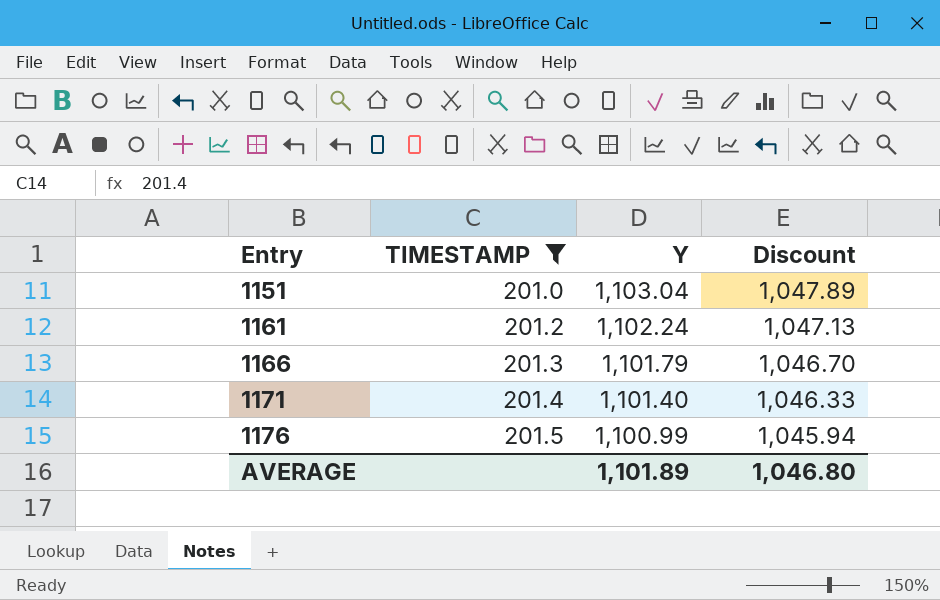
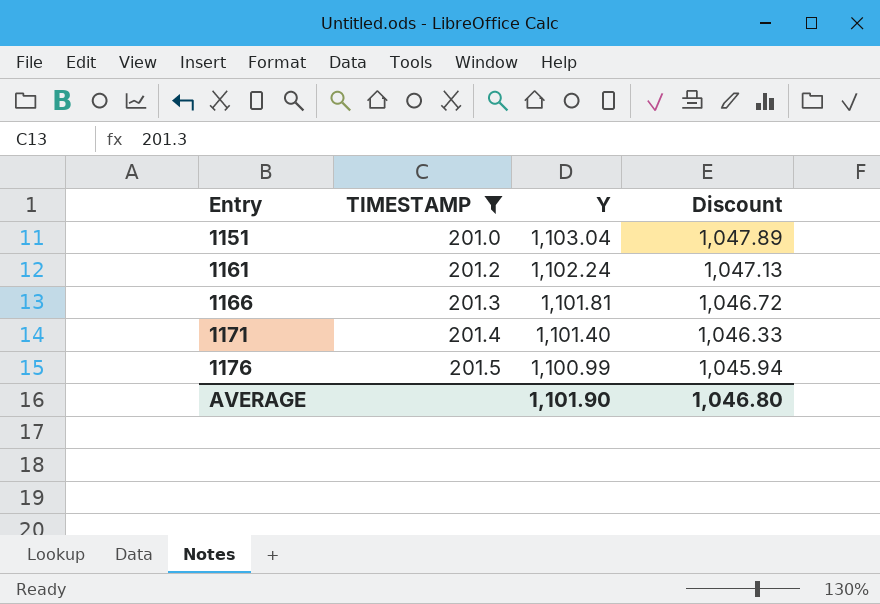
1166 | Y: 1,101.79 -> 1,101.81
1166 | Discount: 1,046.70 -> 1,046.72
AVERAGE | Y: 1,101.89 -> 1,101.90

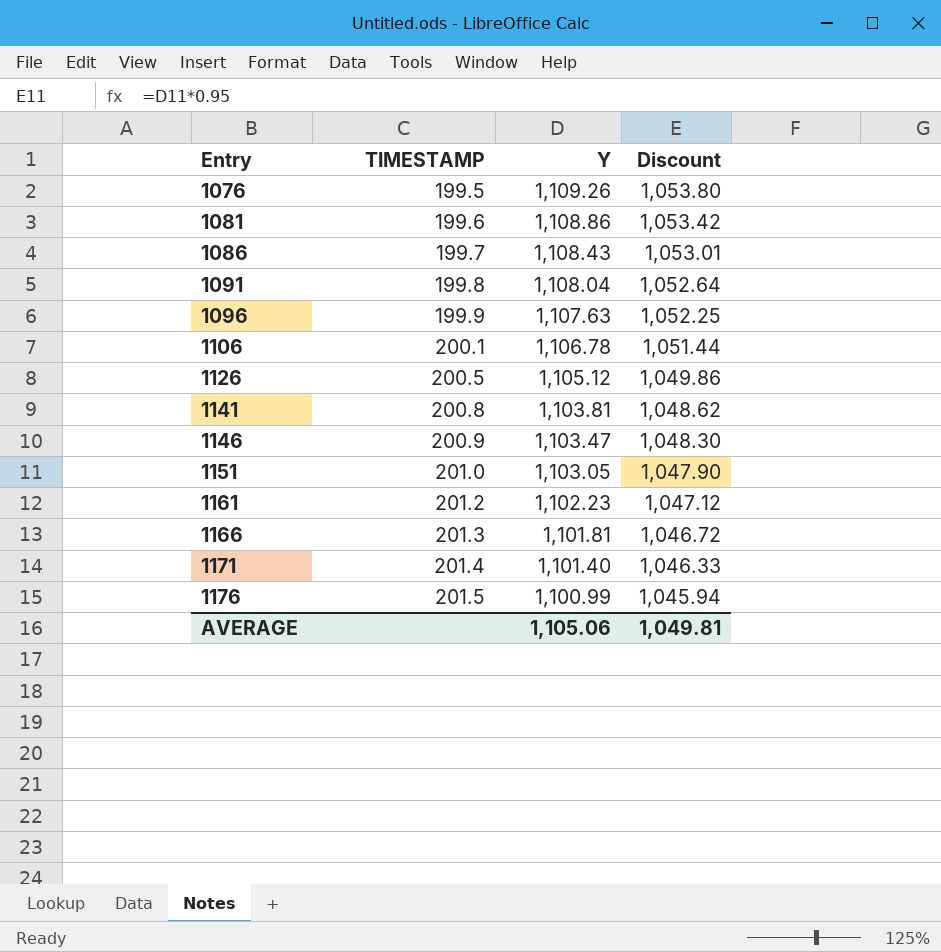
filter: TIMESTAMP >= 201.0 -> none
1151 | Y: 1,103.04 -> 1,103.05
1151 | Discount: 1,047.89 -> 1,047.90
1161 | Y: 1,102.24 -> 1,102.23
1161 | Discount: 1,047.13 -> 1,047.12
AVERAGE | Y: 1,101.90 -> 1,105.06
AVERAGE | Discount: 1,046.80 -> 1,049.81

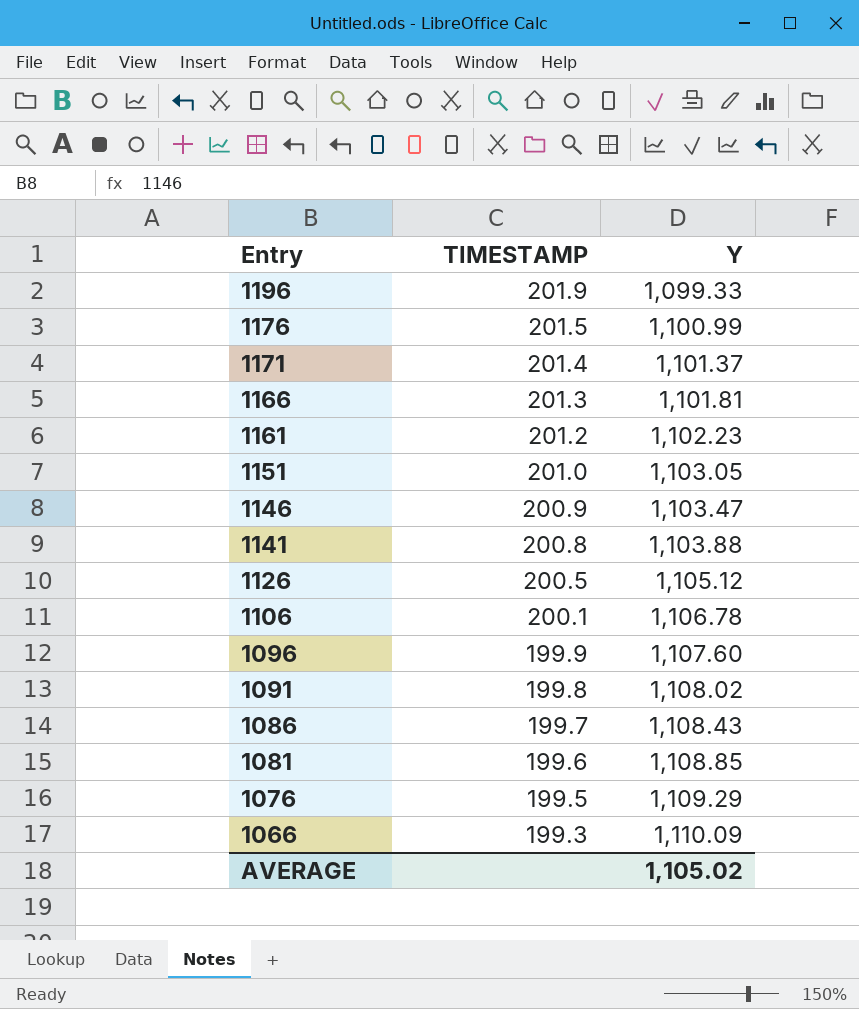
row order: Entry ascending -> Entry descending
column Discount | formula: [Y] * 0.95 -> none
row 1196: none -> 201.9 | 1,099.33
1171 | Y: 1,101.40 -> 1,101.37
1141 | Y: 1,103.81 -> 1,103.88
1096 | Y: 1,107.63 -> 1,107.60
1091 | Y: 1,108.04 -> 1,108.02
1081 | Y: 1,108.86 -> 1,108.85
1076 | Y: 1,109.26 -> 1,109.29
row 1066: none -> 199.3 | 1,110.09
AVERAGE | Y: 1,105.06 -> 1,105.02

